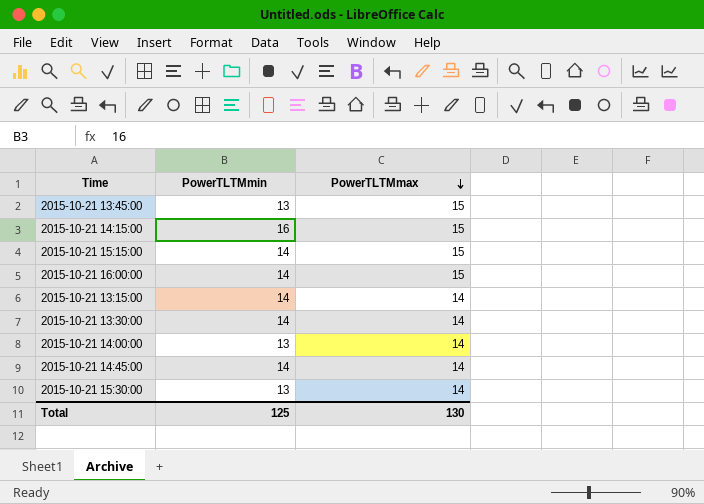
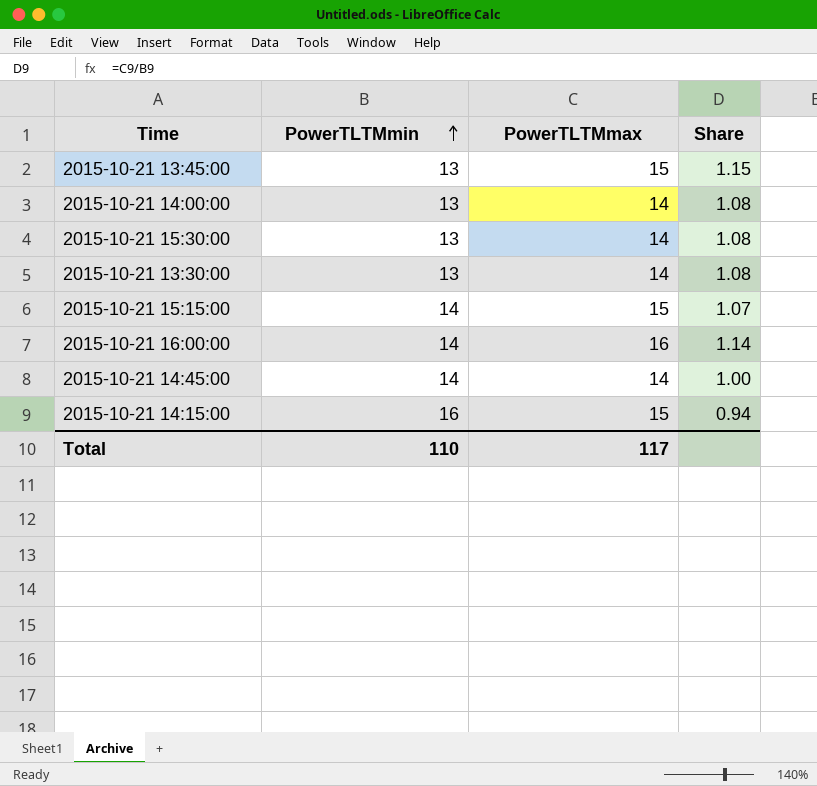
row order: PowerTLTMmax descending -> PowerTLTMmin ascending
column Share | formula: none -> [PowerTLTMmax] / [PowerTLTMmin]
row 2015-10-21 13:15:00: 14 | 14 -> none
2015-10-21 13:30:00 | PowerTLTMmin: 14 -> 13
2015-10-21 16:00:00 | PowerTLTMmax: 15 -> 16
Total | PowerTLTMmin: 125 -> 110
Total | PowerTLTMmax: 130 -> 117

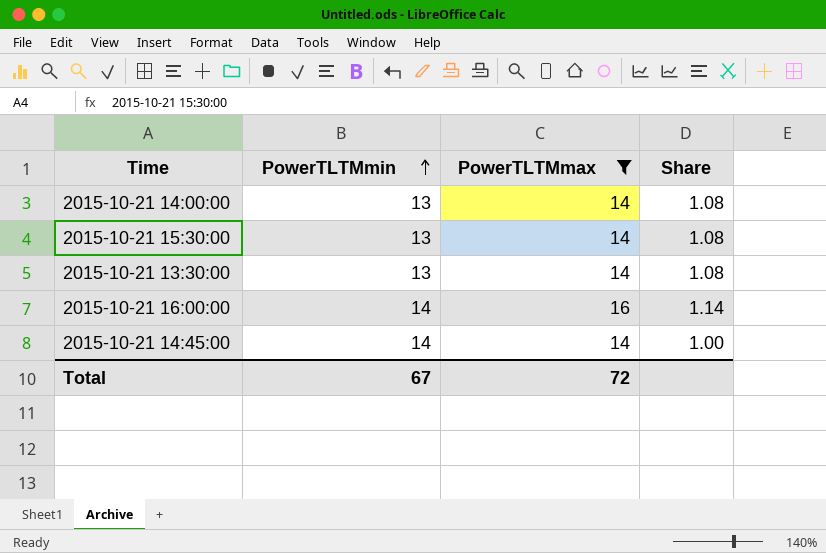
filter: none -> PowerTLTMmax != 15
Total | PowerTLTMmin: 110 -> 67
Total | PowerTLTMmax: 117 -> 72

